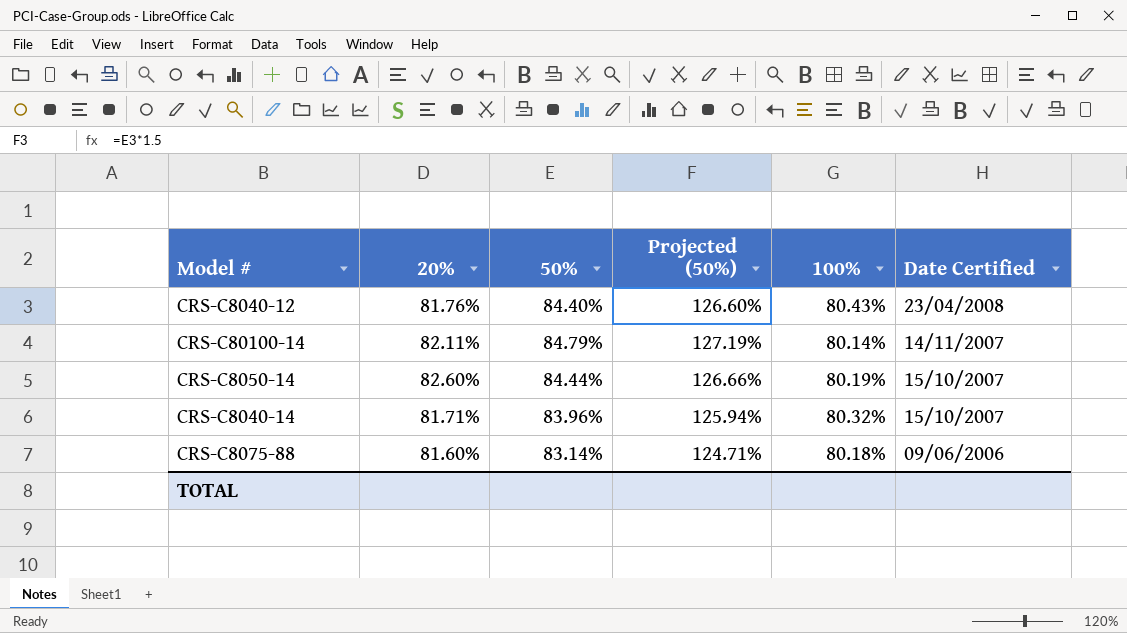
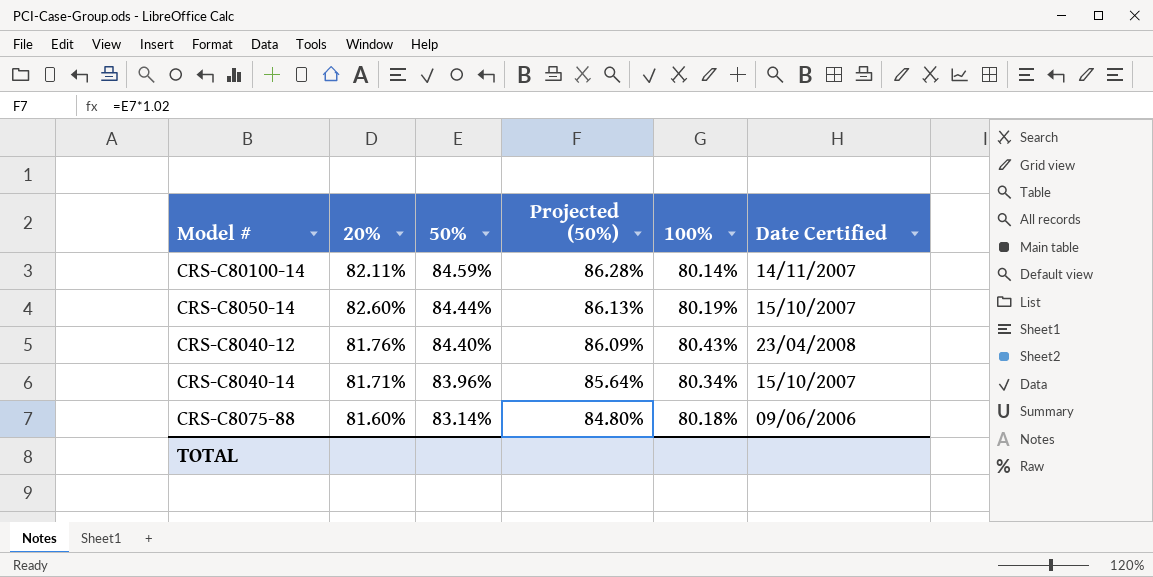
row order: Date Certified descending -> 50% descending
column Projected (50%) | formula: [50%] * 1.5 -> [50%] * 1.02
CRS-C80100-14 | 50%: 84.79% -> 84.59%
CRS-C8040-14 | 100%: 80.32% -> 80.34%

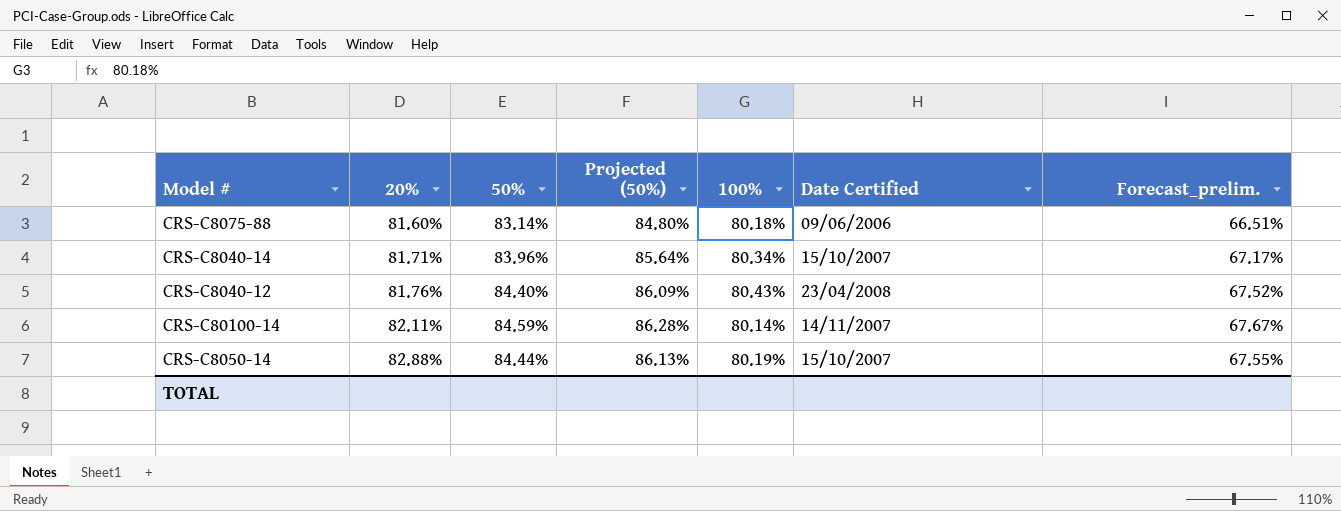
row order: 50% descending -> 20% ascending
column Forecast_prelim. | formula: none -> [50%] * 0.8
CRS-C8050-14 | 20%: 82.60% -> 82.88%

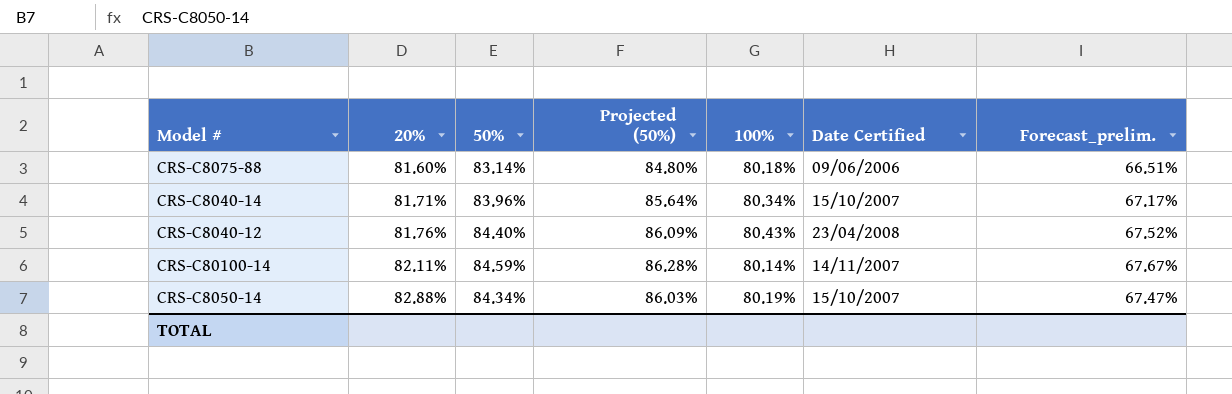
CRS-C8050-14 | 50%: 84.44% -> 84.34%
CRS-C8050-14 | Projected (50%): 86.13% -> 86.03%
CRS-C8050-14 | Forecast_prelim.: 67.55% -> 67.47%

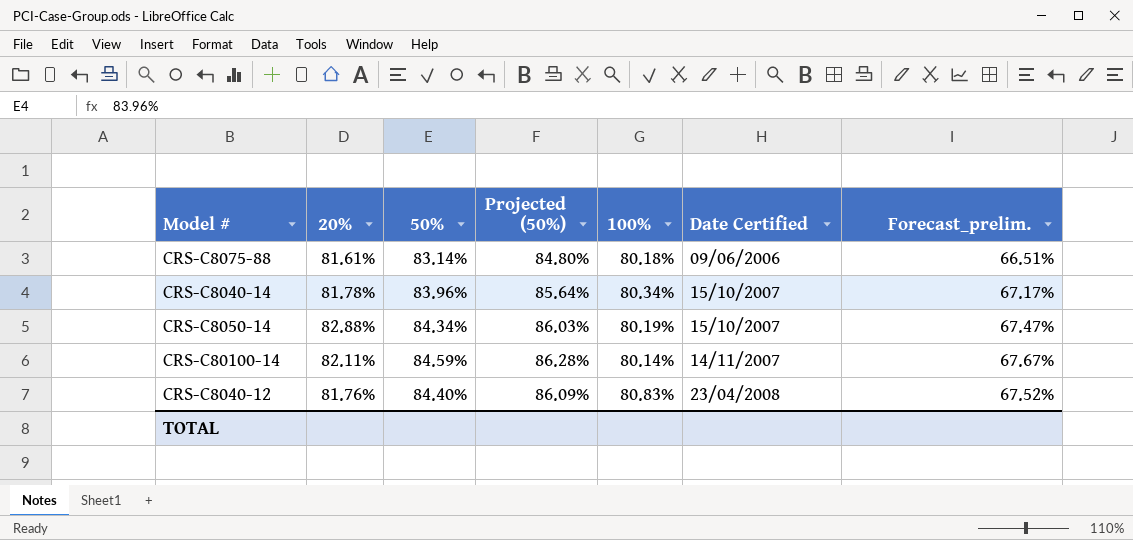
row order: 20% ascending -> Date Certified ascending
CRS-C8075-88 | 20%: 81.60% -> 81.61%
CRS-C8040-14 | 20%: 81.71% -> 81.78%
CRS-C8040-12 | 100%: 80.43% -> 80.83%

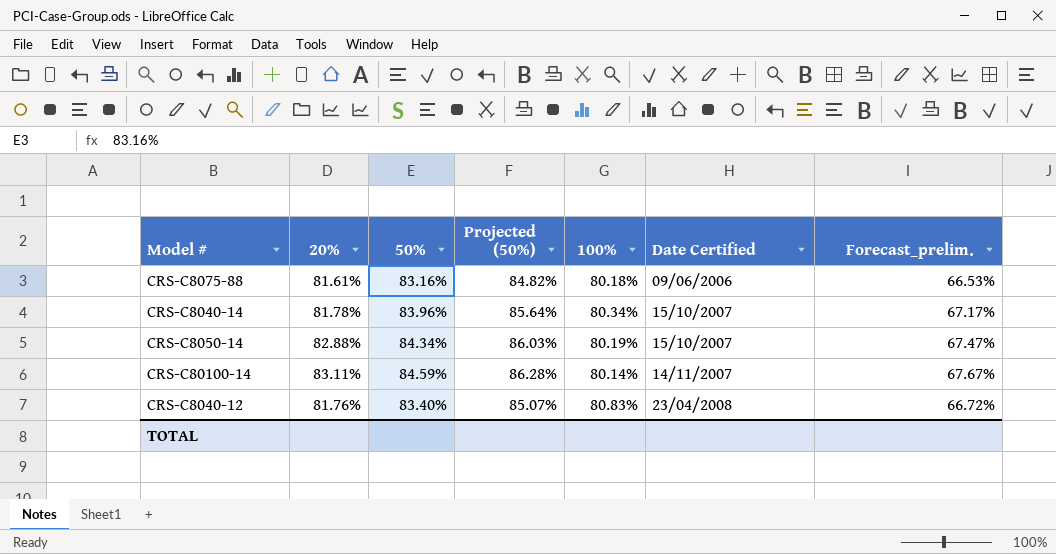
CRS-C8075-88 | 50%: 83.14% -> 83.16%
CRS-C8075-88 | Projected (50%): 84.80% -> 84.82%
CRS-C8075-88 | Forecast_prelim.: 66.51% -> 66.53%
CRS-C80100-14 | 20%: 82.11% -> 83.11%
CRS-C8040-12 | 50%: 84.40% -> 83.40%
CRS-C8040-12 | Projected (50%): 86.09% -> 85.07%
CRS-C8040-12 | Forecast_prelim.: 67.52% -> 66.72%

